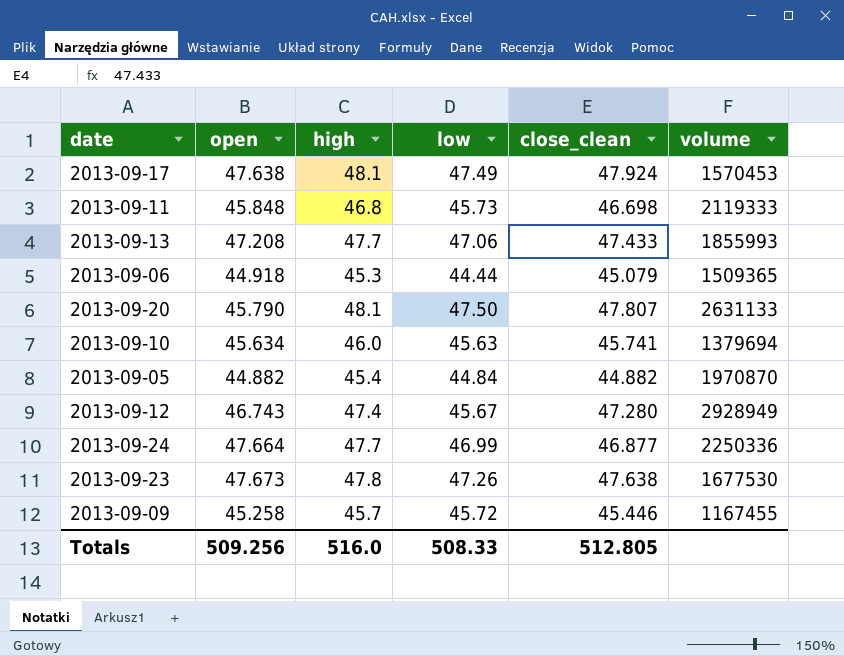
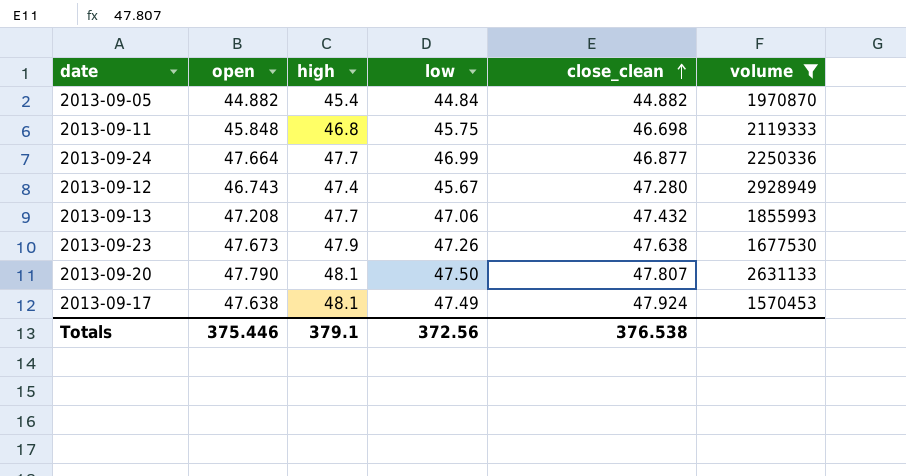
filter: none -> volume >= 1570453
row order: none -> close_clean ascending
2013-09-11 | low: 45.73 -> 45.75
2013-09-13 | close_clean: 47.433 -> 47.432
2013-09-23 | high: 47.8 -> 47.9
2013-09-20 | open: 45.790 -> 47.790
Totals | open: 509.256 -> 375.446
Totals | high: 516.0 -> 379.1
Totals | low: 508.33 -> 372.56
Totals | close_clean: 512.805 -> 376.538

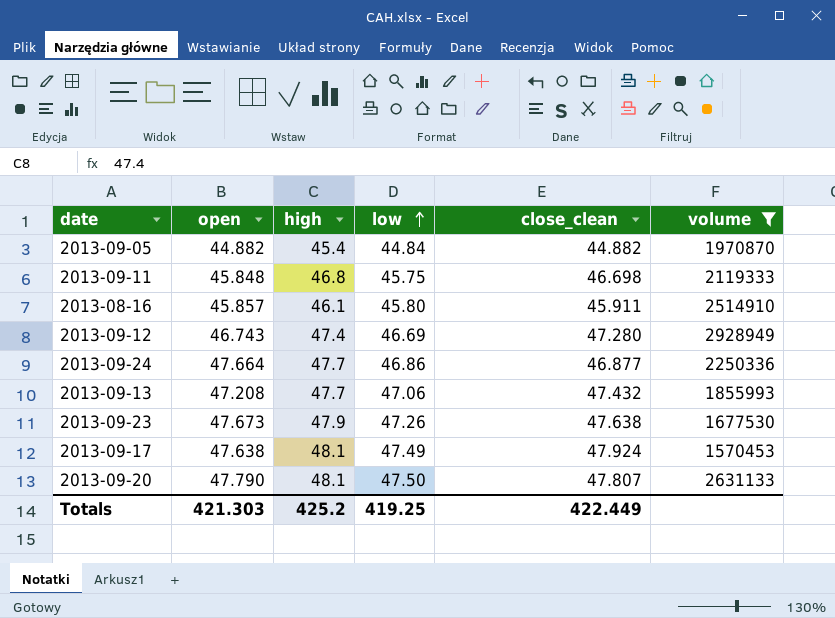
row order: close_clean ascending -> low ascending
row 2013-08-16: none -> 45.857 | 46.1 | 45.80 | 45.911 | 2514910
2013-09-12 | low: 45.67 -> 46.69
2013-09-24 | low: 46.99 -> 46.86
Totals | open: 375.446 -> 421.303
Totals | high: 379.1 -> 425.2
Totals | low: 372.56 -> 419.25
Totals | close_clean: 376.538 -> 422.449

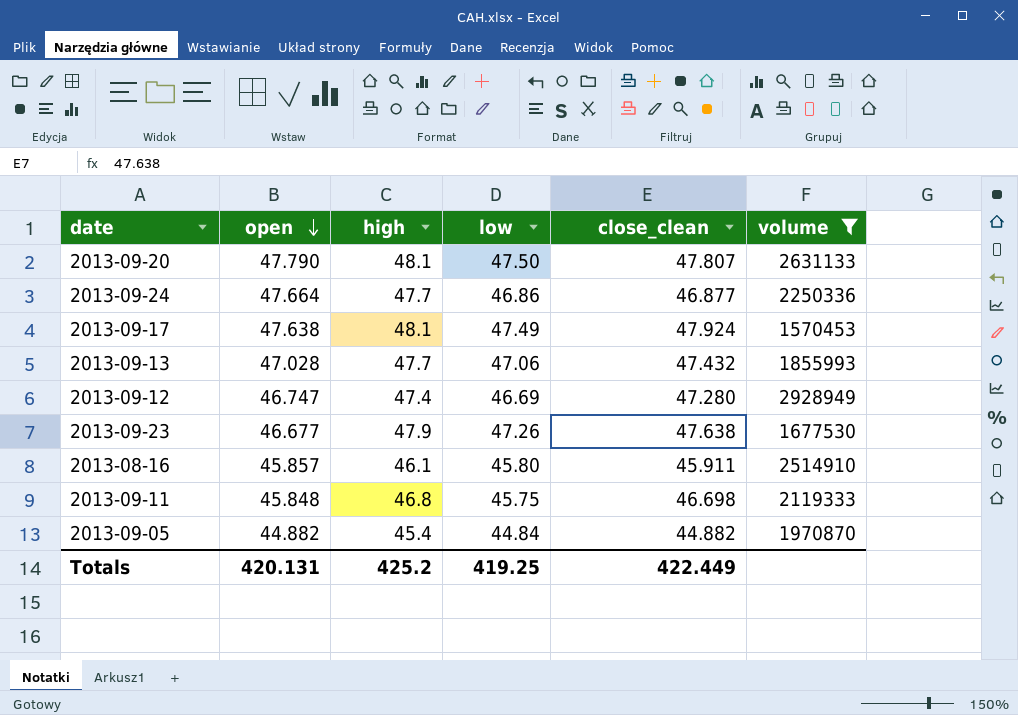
row order: low ascending -> open descending
2013-09-13 | open: 47.208 -> 47.028
2013-09-12 | open: 46.743 -> 46.747
2013-09-23 | open: 47.673 -> 46.677
Totals | open: 421.303 -> 420.131

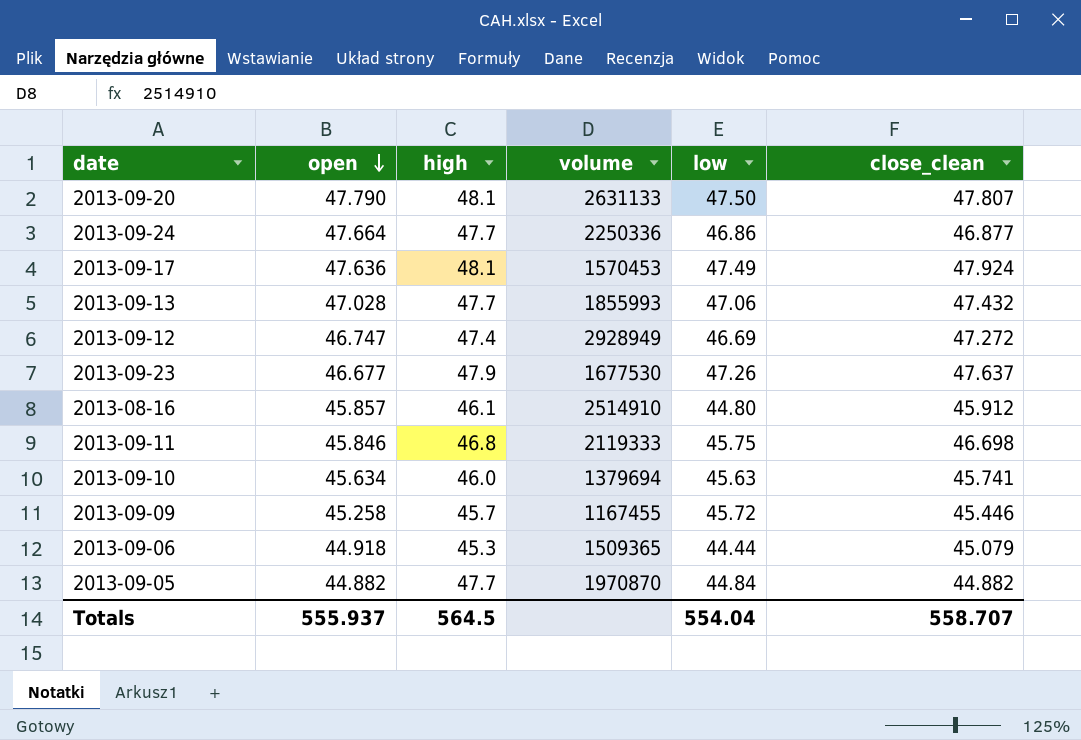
filter: volume >= 1570453 -> none
column volume | position: 6 -> 4
2013-09-17 | open: 47.638 -> 47.636
2013-09-12 | close_clean: 47.280 -> 47.272
2013-09-23 | close_clean: 47.638 -> 47.637
2013-08-16 | low: 45.80 -> 44.80
2013-08-16 | close_clean: 45.911 -> 45.912
2013-09-11 | open: 45.848 -> 45.846
2013-09-05 | high: 45.4 -> 47.7
Totals | open: 420.131 -> 555.937
Totals | high: 425.2 -> 564.5
Totals | low: 419.25 -> 554.04
Totals | close_clean: 422.449 -> 558.707

